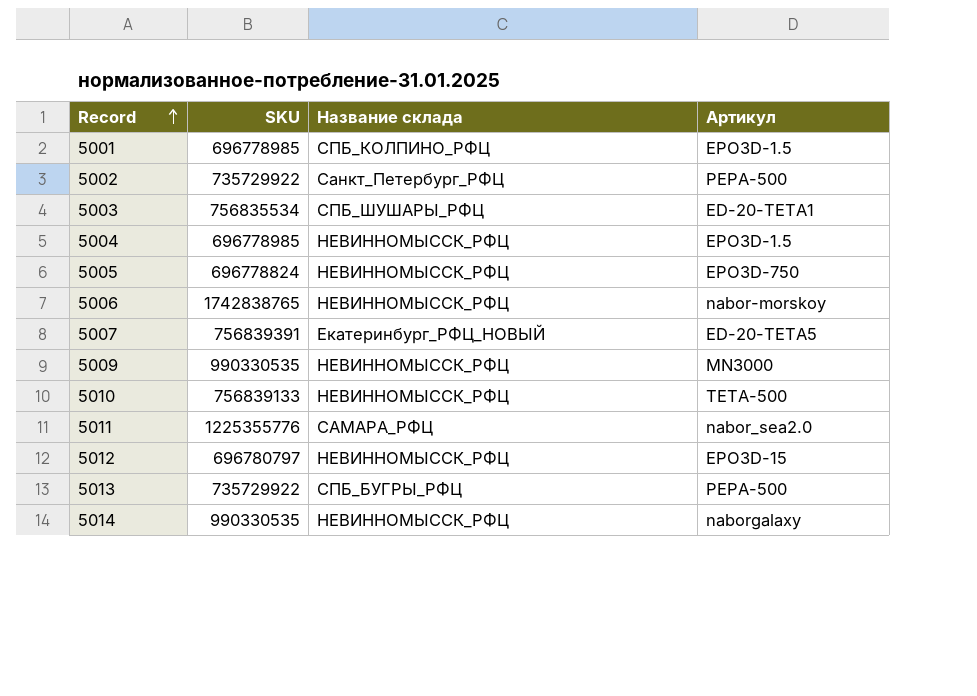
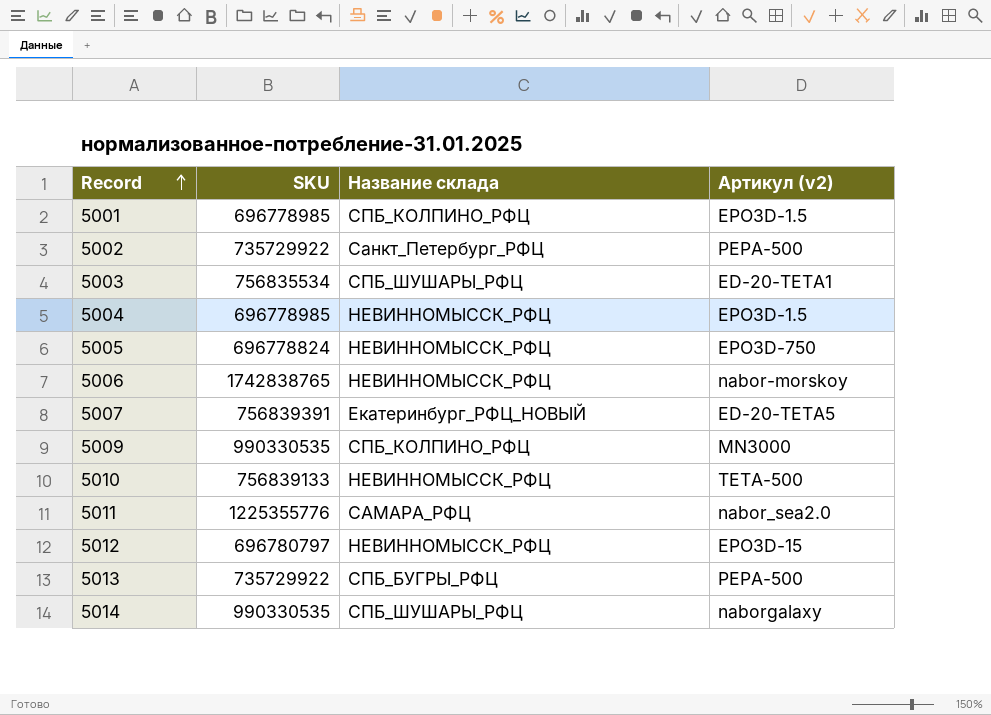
column name: Артикул -> Артикул (v2)
5009 | Название склада: НЕВИННОМЫССК_РФЦ -> СПБ_КОЛПИНО_РФЦ
5014 | Название склада: НЕВИННОМЫССК_РФЦ -> СПБ_ШУШАРЫ_РФЦ

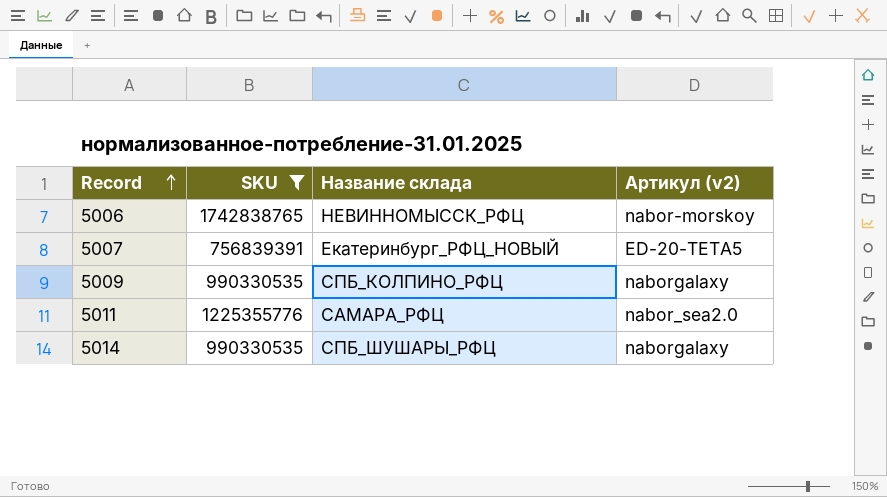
filter: none -> SKU >= 756839391
5009 | Артикул (v2): MN3000 -> naborgalaxy

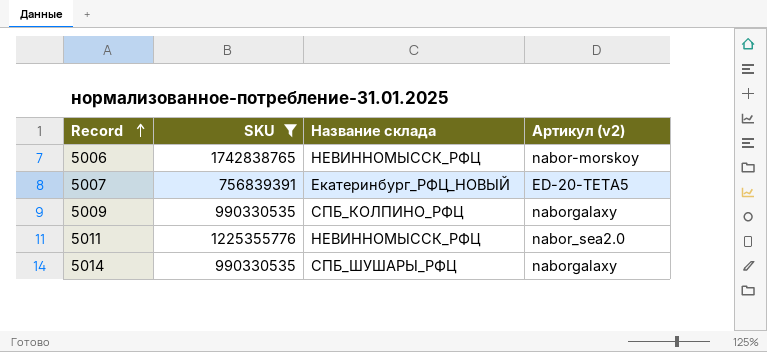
5011 | Название склада: САМАРА_РФЦ -> НЕВИННОМЫССК_РФЦ

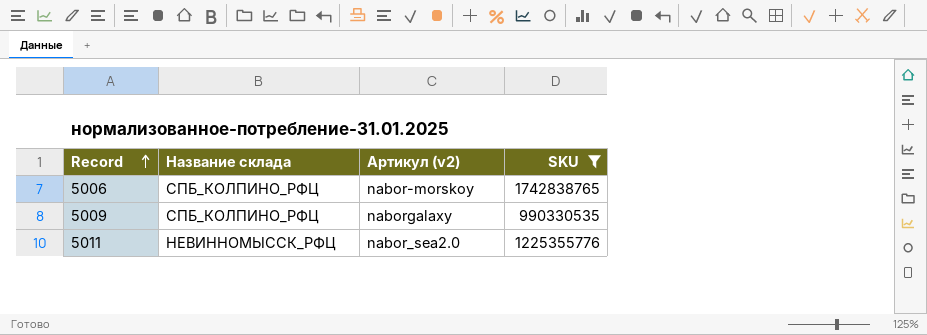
column SKU | position: 2 -> 4
row 5007: 756839391 | Екатеринбург_РФЦ_НОВЫЙ | ED-20-TETA5 -> none
row 5014: 990330535 | СПБ_ШУШАРЫ_РФЦ | naborgalaxy -> none
5006 | Название склада: НЕВИННОМЫССК_РФЦ -> СПБ_КОЛПИНО_РФЦ

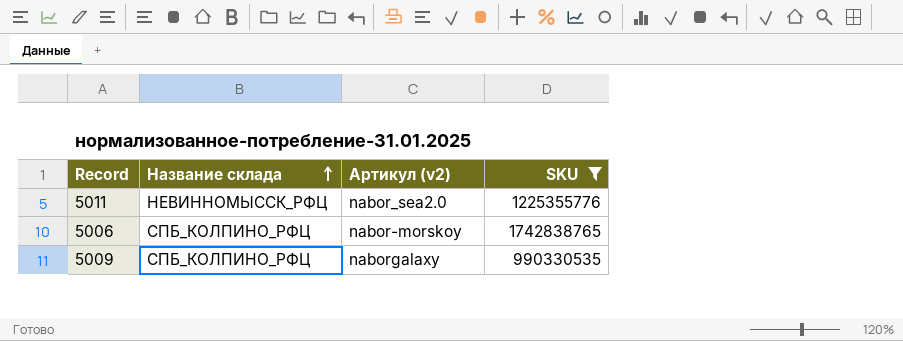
row order: Record ascending -> Название склада ascending

